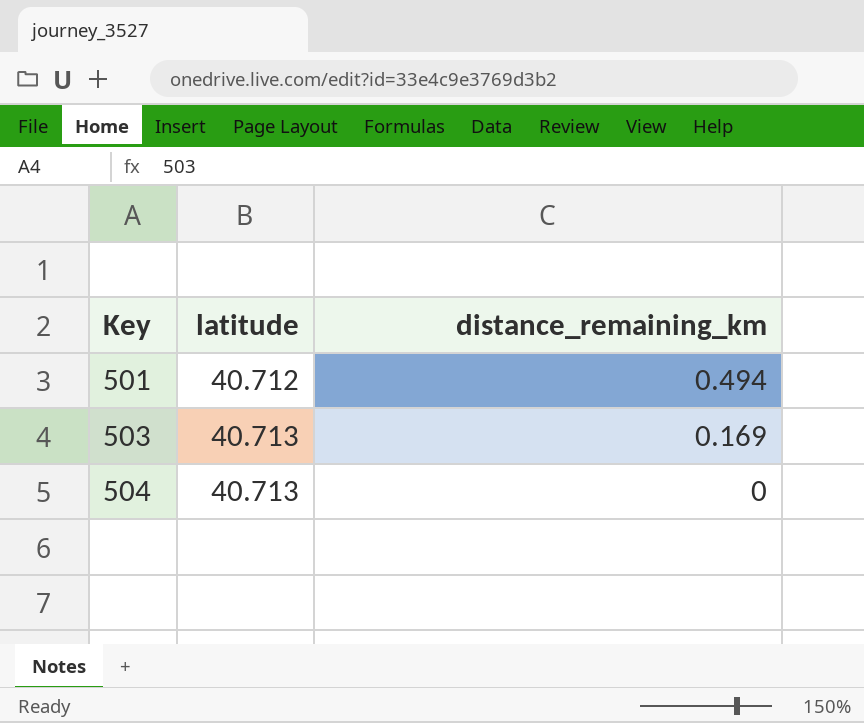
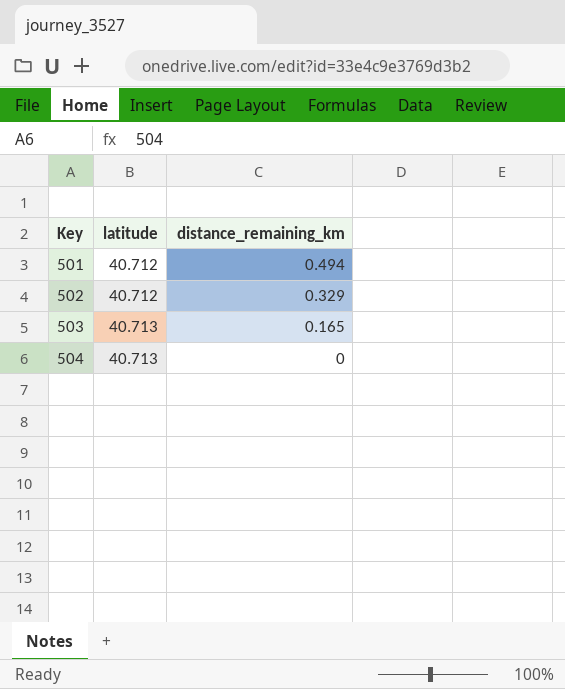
row 502: none -> 40.712 | 0.329
503 | distance_remaining_km: 0.169 -> 0.165

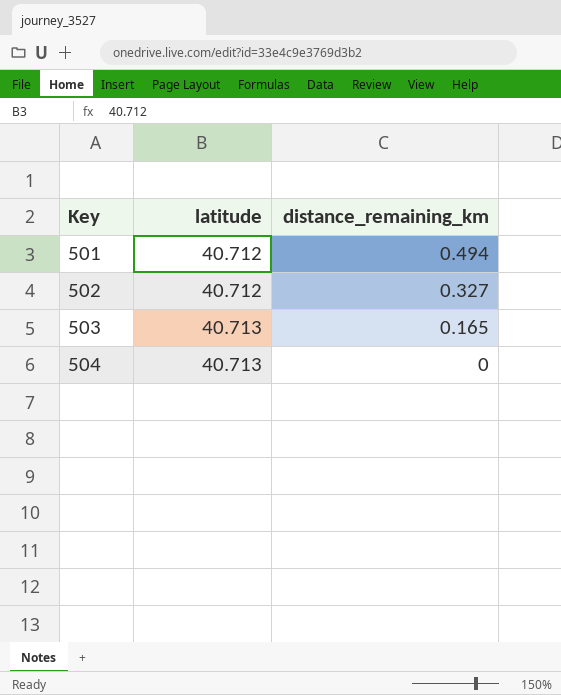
502 | distance_remaining_km: 0.329 -> 0.327

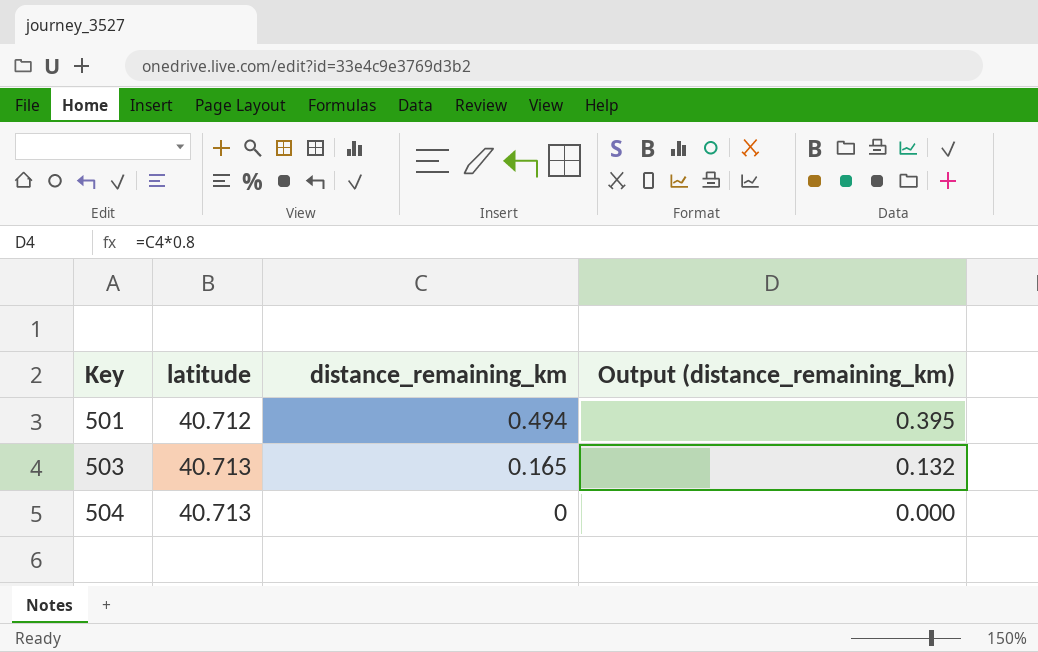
column Output (distance_remaining_km) | formula: none -> [distance_remaining_km] * 0.8
row 502: 40.712 | 0.327 -> none

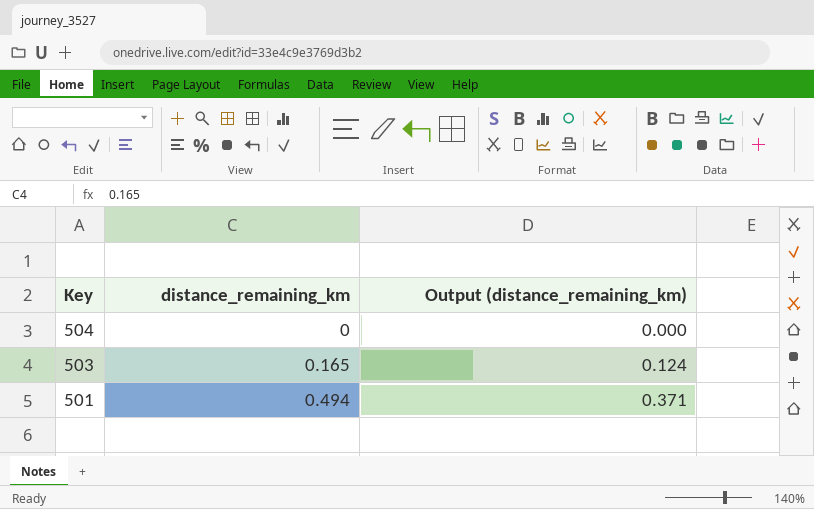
row order: Key ascending -> Key descending
column latitude | position: 2 -> none
column Output (distance_remaining_km) | formula: [distance_remaining_km] * 0.8 -> [distance_remaining_km] * 0.75

